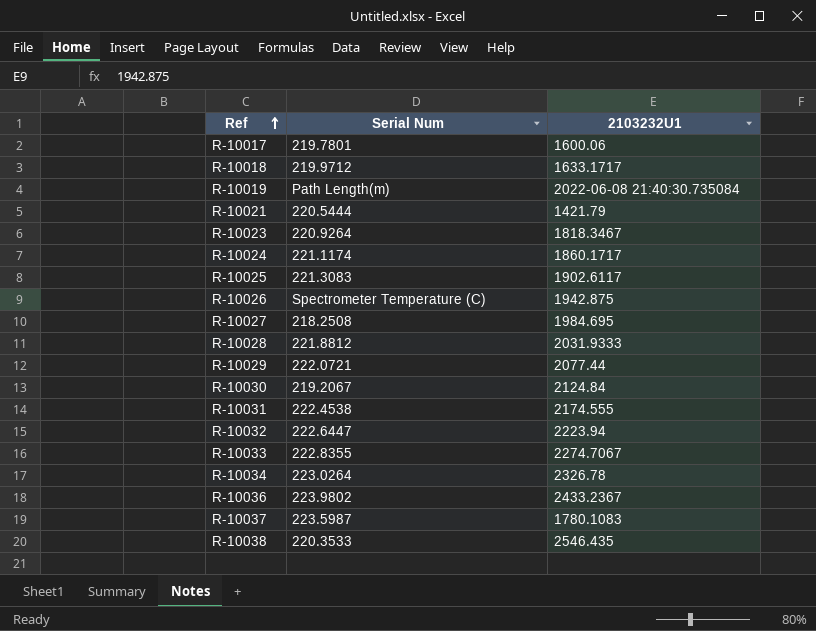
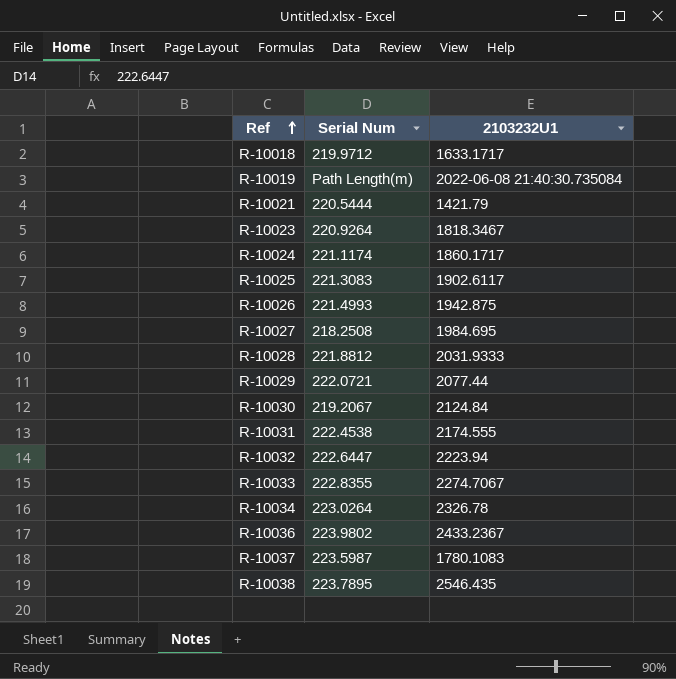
row R-10017: 219.7801 | 1600.06 -> none
R-10026 | Serial Num: Spectrometer Temperature (C) -> 221.4993
R-10038 | Serial Num: 220.3533 -> 223.7895

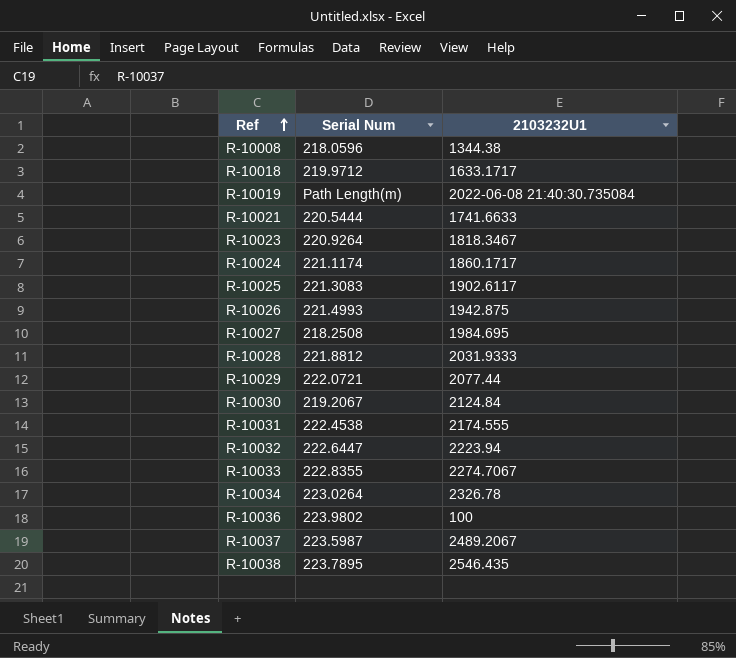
row R-10008: none -> 218.0596 | 1344.38
R-10021 | 2103232U1: 1421.79 -> 1741.6633
R-10036 | 2103232U1: 2433.2367 -> 100
R-10037 | 2103232U1: 1780.1083 -> 2489.2067

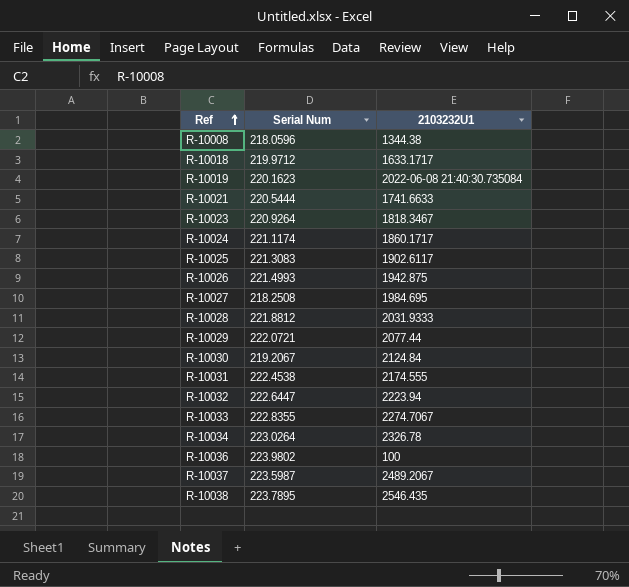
R-10019 | Serial Num: Path Length(m) -> 220.1623

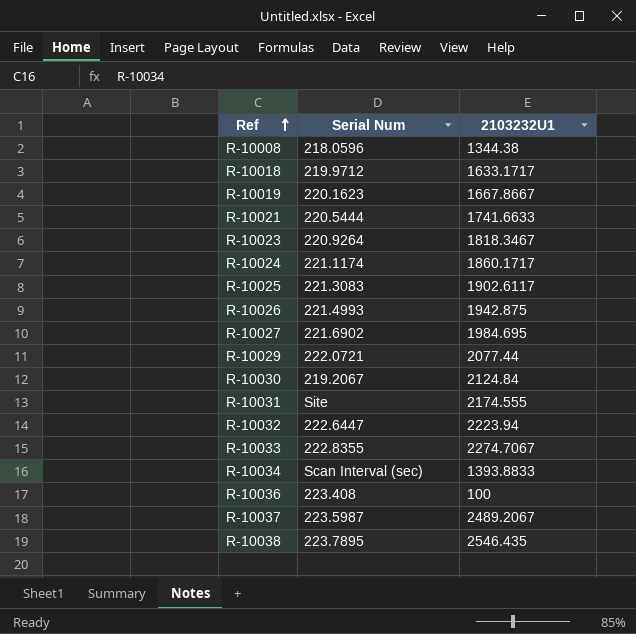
row R-10028: 221.8812 | 2031.9333 -> none
R-10019 | 2103232U1: 2022-06-08 21:40:30.735084 -> 1667.8667
R-10027 | Serial Num: 218.2508 -> 221.6902
R-10031 | Serial Num: 222.4538 -> Site
R-10034 | Serial Num: 223.0264 -> Scan Interval (sec)
R-10034 | 2103232U1: 2326.78 -> 1393.8833
R-10036 | Serial Num: 223.9802 -> 223.408

